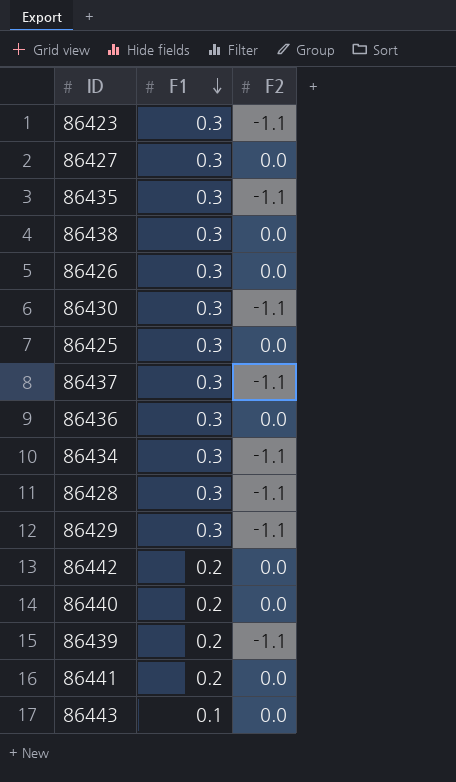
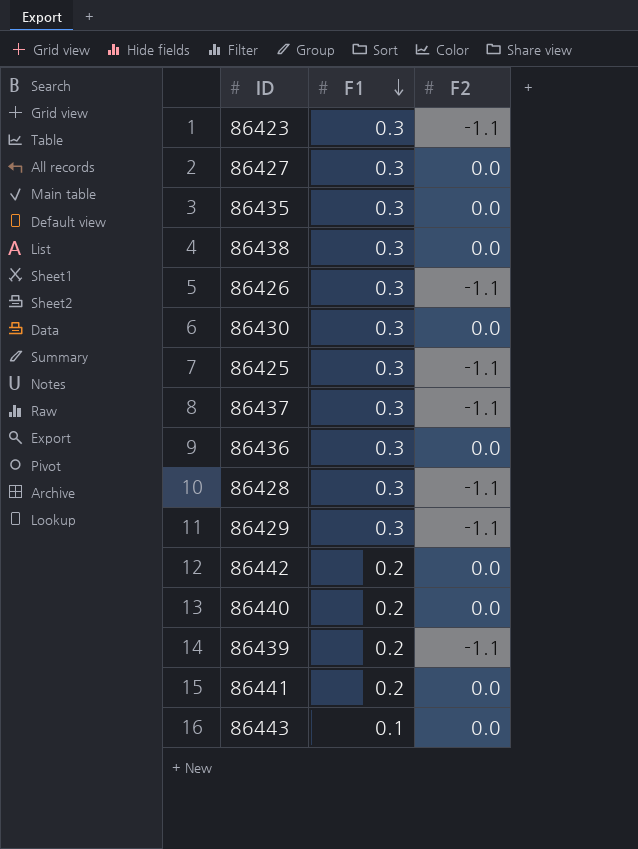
row 86434: 0.3 | -1.1 -> none
86435 | F2: -1.1 -> 0.0
86426 | F2: 0.0 -> -1.1
86430 | F2: -1.1 -> 0.0
86425 | F2: 0.0 -> -1.1

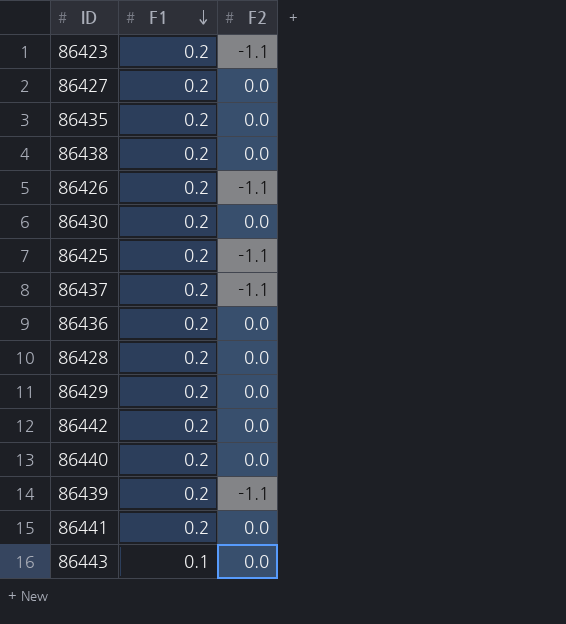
86423 | F1: 0.3 -> 0.2
86427 | F1: 0.3 -> 0.2
86435 | F1: 0.3 -> 0.2
86438 | F1: 0.3 -> 0.2
86426 | F1: 0.3 -> 0.2
86430 | F1: 0.3 -> 0.2
86425 | F1: 0.3 -> 0.2
86437 | F1: 0.3 -> 0.2
86436 | F1: 0.3 -> 0.2
86428 | F1: 0.3 -> 0.2
86428 | F2: -1.1 -> 0.0
86429 | F1: 0.3 -> 0.2
86429 | F2: -1.1 -> 0.0

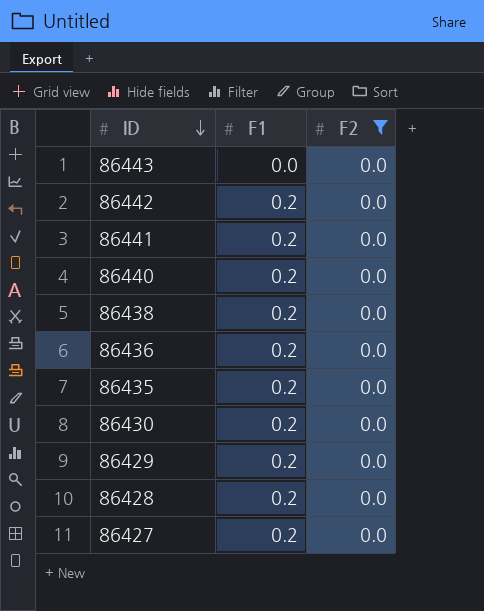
filter: none -> F2 = 0.0
row order: F1 descending -> ID descending
86443 | F1: 0.1 -> 0.0

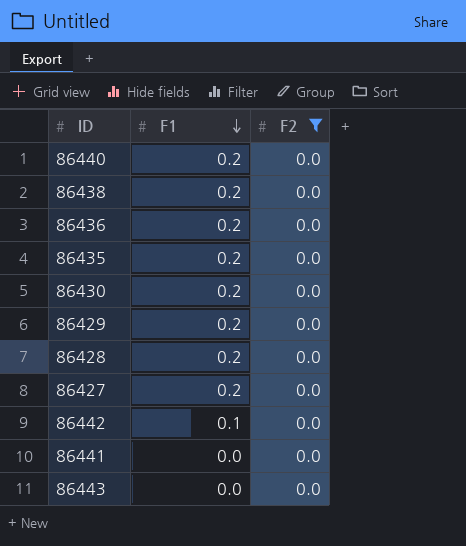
row order: ID descending -> F1 descending
86442 | F1: 0.2 -> 0.1
86441 | F1: 0.2 -> 0.0

